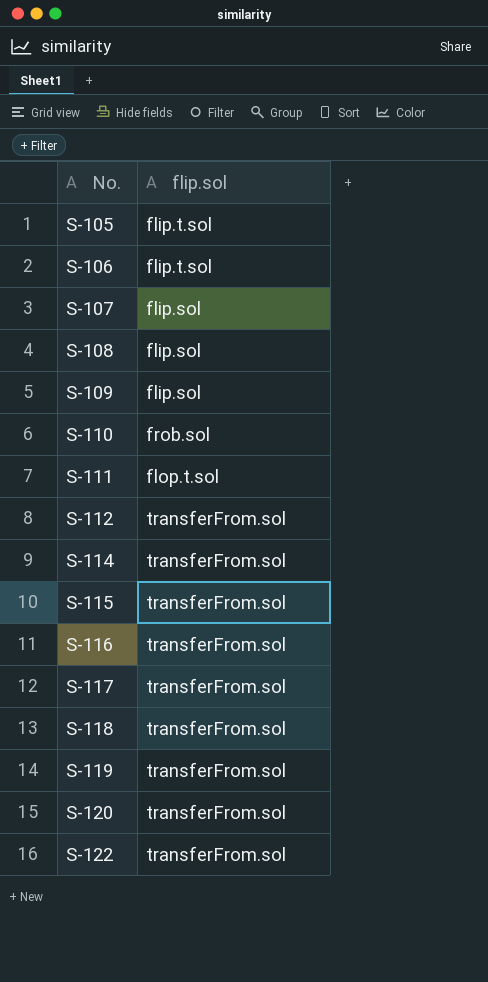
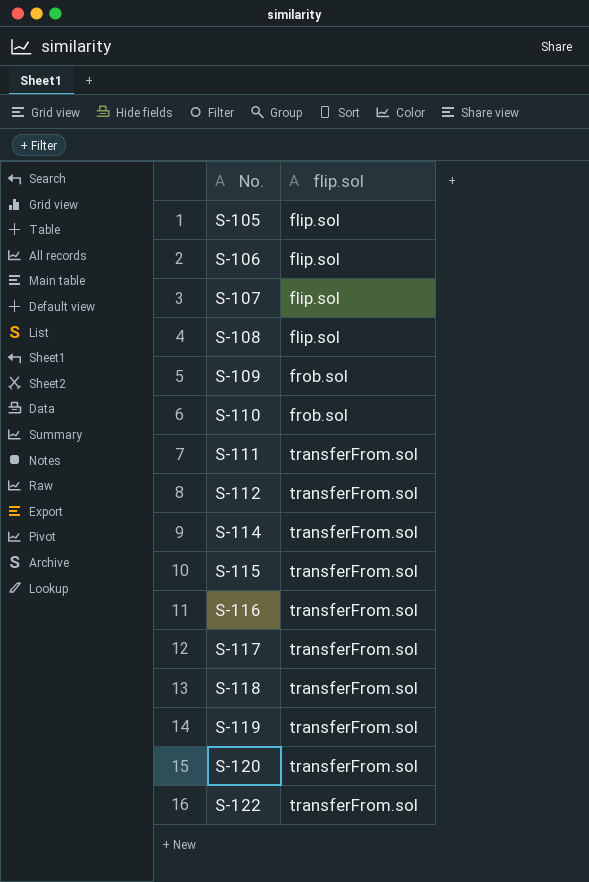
S-105 | flip.sol: flip.t.sol -> flip.sol
S-106 | flip.sol: flip.t.sol -> flip.sol
S-109 | flip.sol: flip.sol -> frob.sol
S-111 | flip.sol: flop.t.sol -> transferFrom.sol

